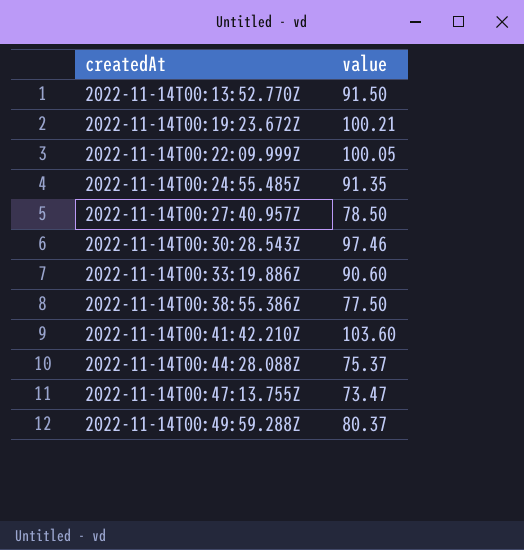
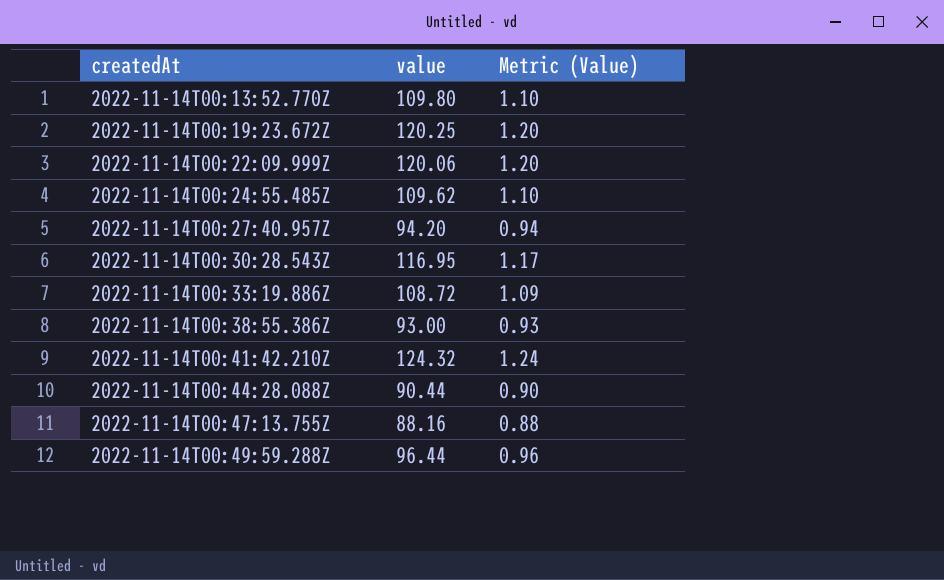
column Metric (Value) | formula: none -> [value] * 0.01
2022-11-14T00:13:52.770Z | value: 91.50 -> 109.80
2022-11-14T00:19:23.672Z | value: 100.21 -> 120.25
2022-11-14T00:22:09.999Z | value: 100.05 -> 120.06
2022-11-14T00:24:55.485Z | value: 91.35 -> 109.62
2022-11-14T00:27:40.957Z | value: 78.50 -> 94.20
2022-11-14T00:30:28.543Z | value: 97.46 -> 116.95
2022-11-14T00:33:19.886Z | value: 90.60 -> 108.72
2022-11-14T00:38:55.386Z | value: 77.50 -> 93.00
2022-11-14T00:41:42.210Z | value: 103.60 -> 124.32
2022-11-14T00:44:28.088Z | value: 75.37 -> 90.44
2022-11-14T00:47:13.755Z | value: 73.47 -> 88.16
2022-11-14T00:49:59.288Z | value: 80.37 -> 96.44

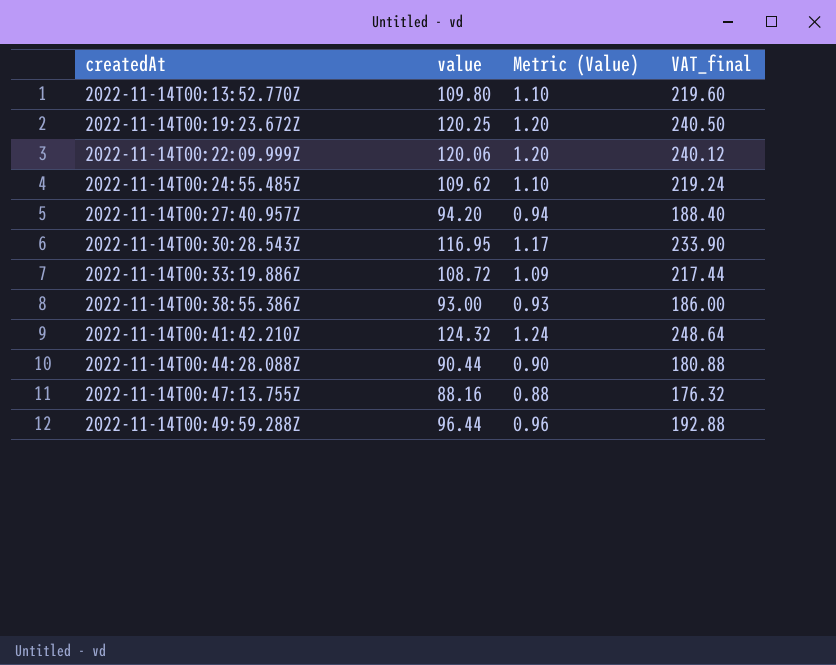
column VAT_final | formula: none -> [value] * 2

